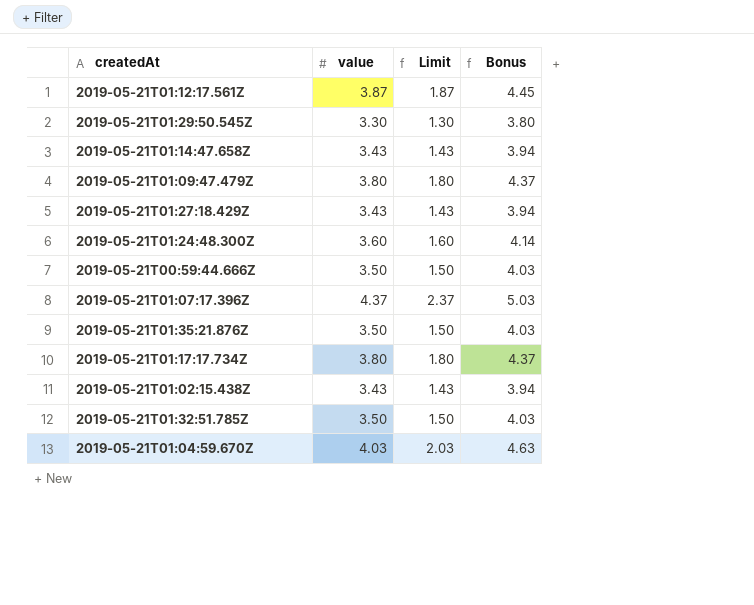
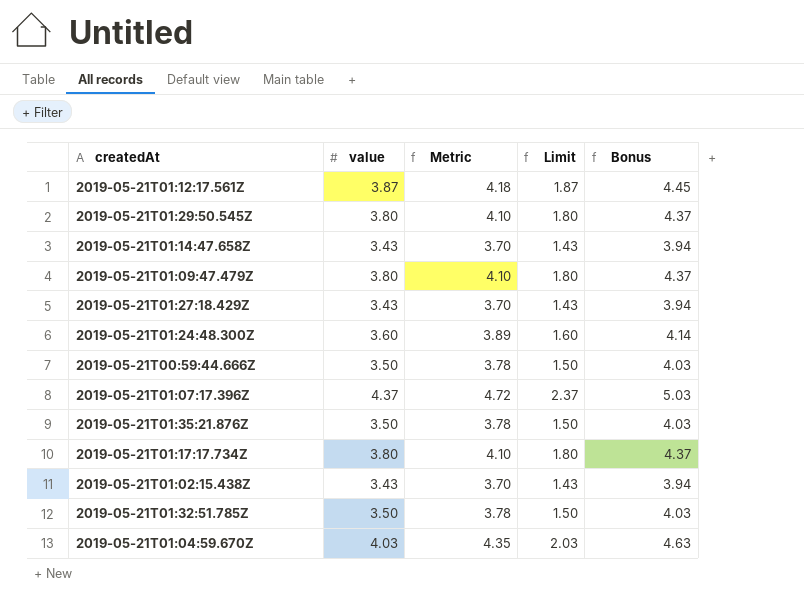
column Metric | formula: none -> [value] * 1.08
2019-05-21T01:29:50.545Z | value: 3.30 -> 3.80
2019-05-21T01:29:50.545Z | Limit: 1.30 -> 1.80
2019-05-21T01:29:50.545Z | Bonus: 3.80 -> 4.37

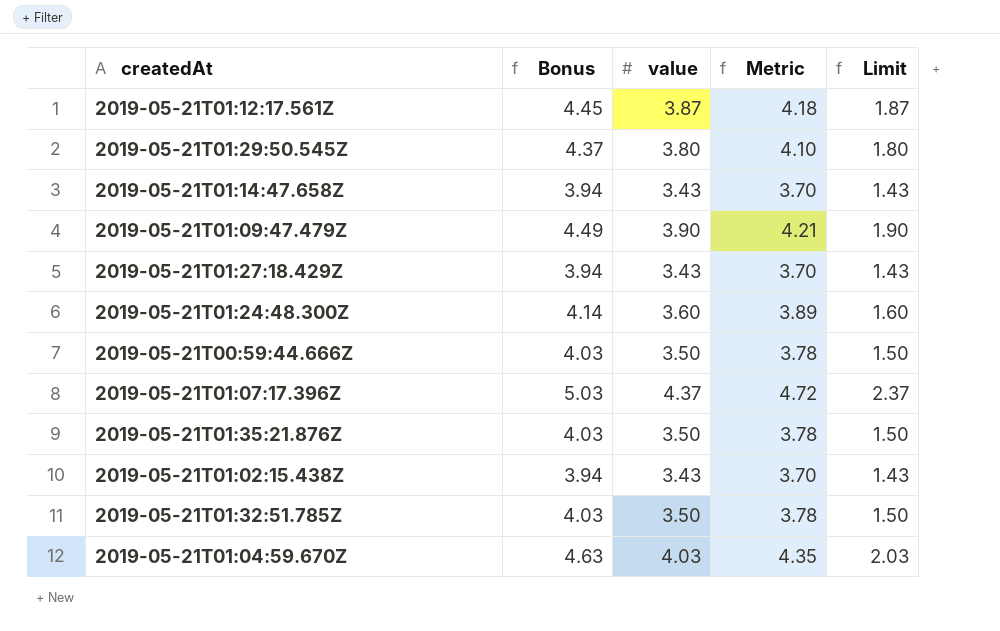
column Bonus | position: 5 -> 2
row 2019-05-21T01:17:17.734Z: 3.80 | 4.10 | 1.80 | 4.37 -> none
2019-05-21T01:09:47.479Z | Bonus: 4.37 -> 4.49
2019-05-21T01:09:47.479Z | value: 3.80 -> 3.90
2019-05-21T01:09:47.479Z | Metric: 4.10 -> 4.21
2019-05-21T01:09:47.479Z | Limit: 1.80 -> 1.90

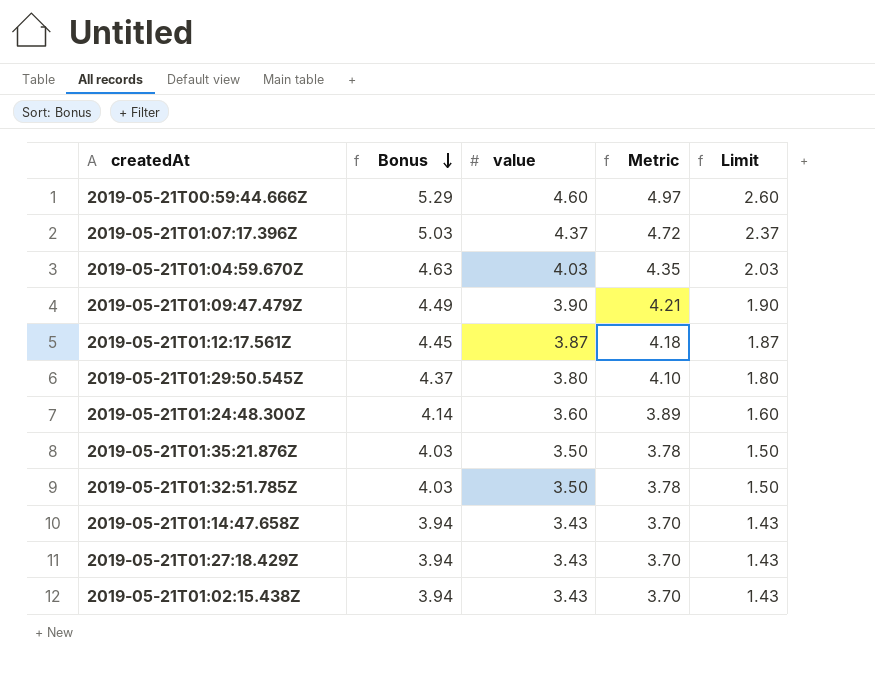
row order: none -> Bonus descending
2019-05-21T00:59:44.666Z | Bonus: 4.03 -> 5.29
2019-05-21T00:59:44.666Z | value: 3.50 -> 4.60
2019-05-21T00:59:44.666Z | Metric: 3.78 -> 4.97
2019-05-21T00:59:44.666Z | Limit: 1.50 -> 2.60

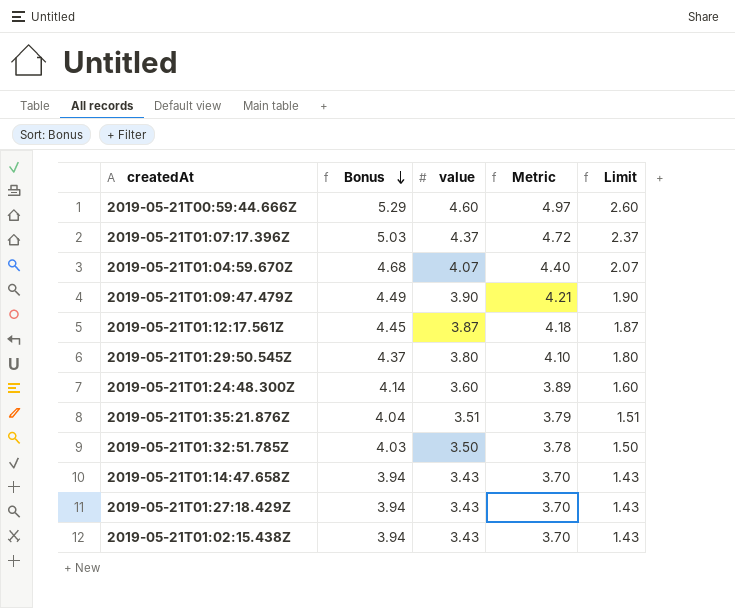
2019-05-21T01:04:59.670Z | Bonus: 4.63 -> 4.68
2019-05-21T01:04:59.670Z | value: 4.03 -> 4.07
2019-05-21T01:04:59.670Z | Metric: 4.35 -> 4.40
2019-05-21T01:04:59.670Z | Limit: 2.03 -> 2.07
2019-05-21T01:35:21.876Z | Bonus: 4.03 -> 4.04
2019-05-21T01:35:21.876Z | value: 3.50 -> 3.51
2019-05-21T01:35:21.876Z | Metric: 3.78 -> 3.79
2019-05-21T01:35:21.876Z | Limit: 1.50 -> 1.51

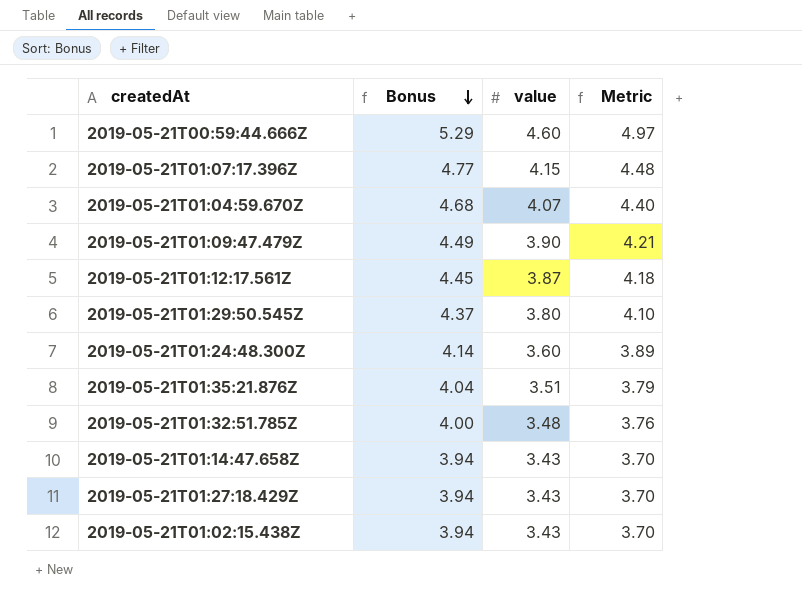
column Limit | formula: [value] - 2 -> none
2019-05-21T01:07:17.396Z | Bonus: 5.03 -> 4.77
2019-05-21T01:07:17.396Z | value: 4.37 -> 4.15
2019-05-21T01:07:17.396Z | Metric: 4.72 -> 4.48
2019-05-21T01:32:51.785Z | Bonus: 4.03 -> 4.00
2019-05-21T01:32:51.785Z | value: 3.50 -> 3.48
2019-05-21T01:32:51.785Z | Metric: 3.78 -> 3.76

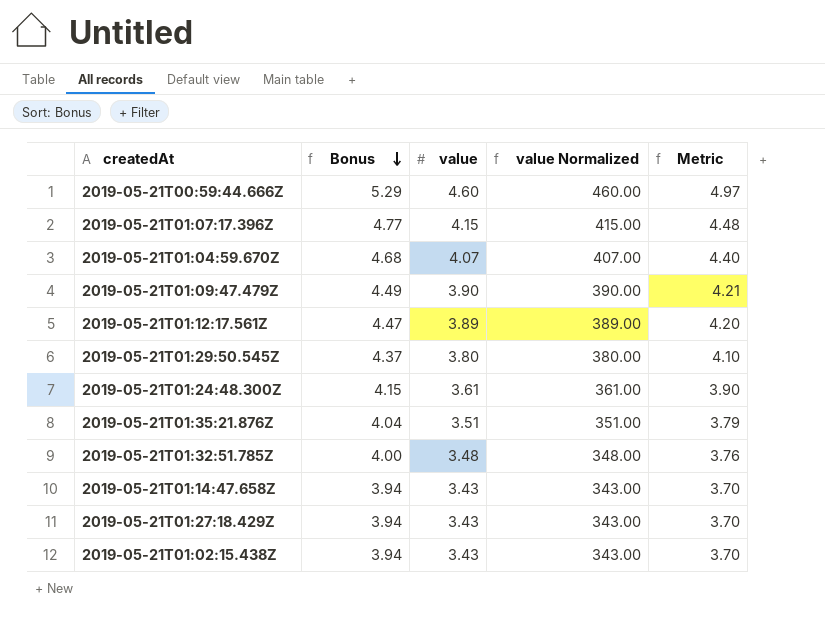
column value Normalized | formula: none -> [value] * 100
2019-05-21T01:12:17.561Z | Bonus: 4.45 -> 4.47
2019-05-21T01:12:17.561Z | value: 3.87 -> 3.89
2019-05-21T01:12:17.561Z | Metric: 4.18 -> 4.20
2019-05-21T01:24:48.300Z | Bonus: 4.14 -> 4.15
2019-05-21T01:24:48.300Z | value: 3.60 -> 3.61
2019-05-21T01:24:48.300Z | Metric: 3.89 -> 3.90

